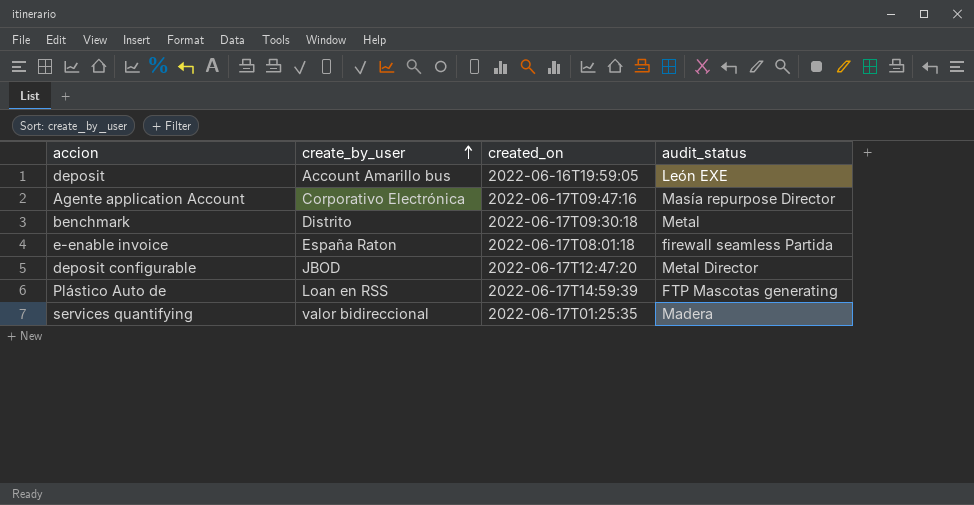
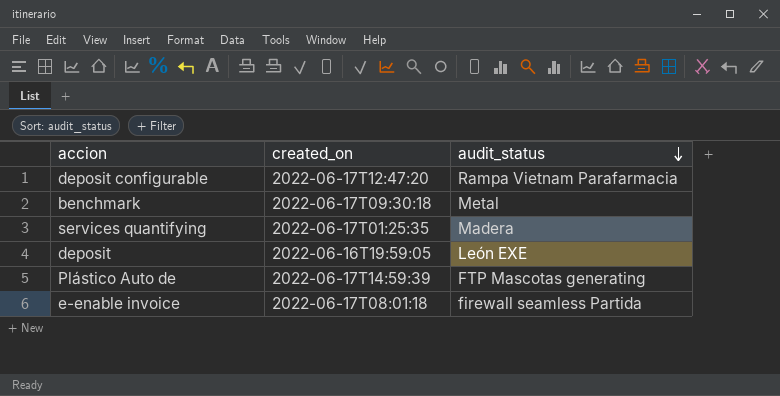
row order: create_by_user ascending -> audit_status descending
column create_by_user | position: 2 -> none
row Agente application Account: Corporativo Electrónica | 2022-06-17T09:47:16 | Masía repurpose Director -> none
deposit configurable | audit_status: Metal Director -> Rampa Vietnam Parafarmacia

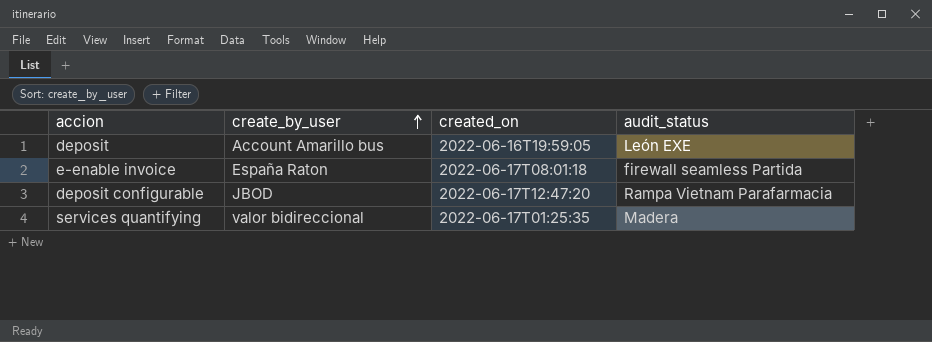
row order: audit_status descending -> create_by_user ascending
column create_by_user | position: none -> 2
row benchmark: 2022-06-17T09:30:18 | Metal -> none
row Plástico Auto de: 2022-06-17T14:59:39 | FTP Mascotas generating -> none

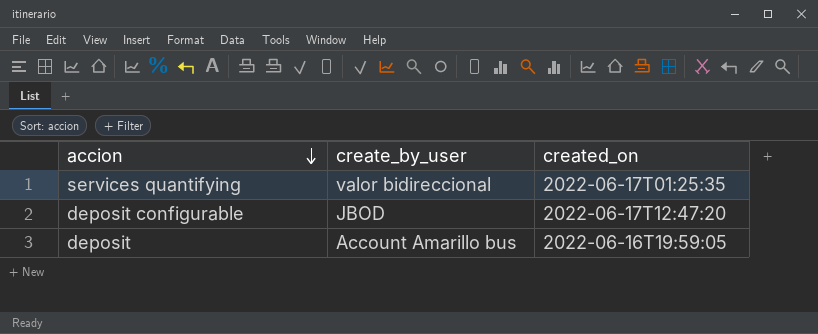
row order: create_by_user ascending -> accion descending
column audit_status | position: 4 -> none
row e-enable invoice: España Raton | 2022-06-17T08:01:18 | firewall seamless Partida -> none

